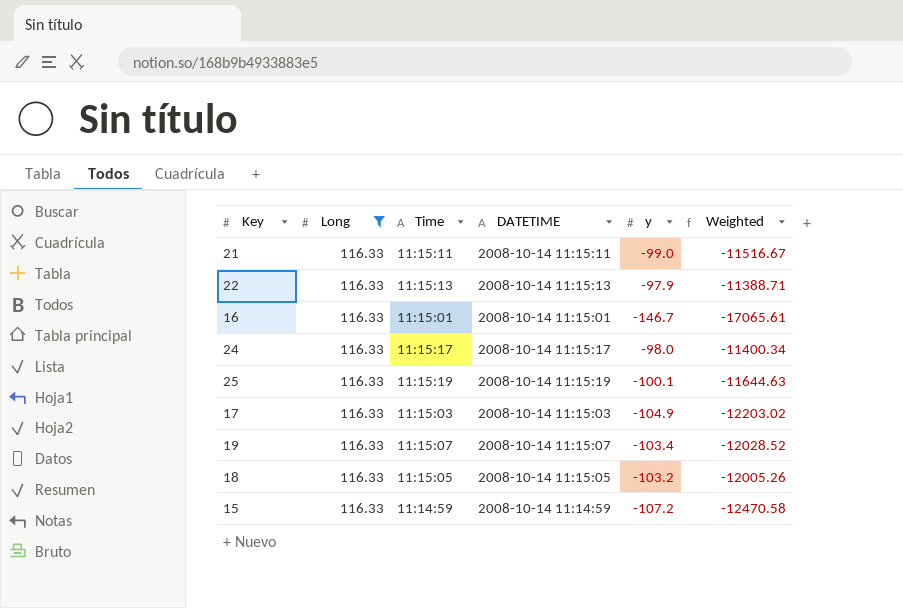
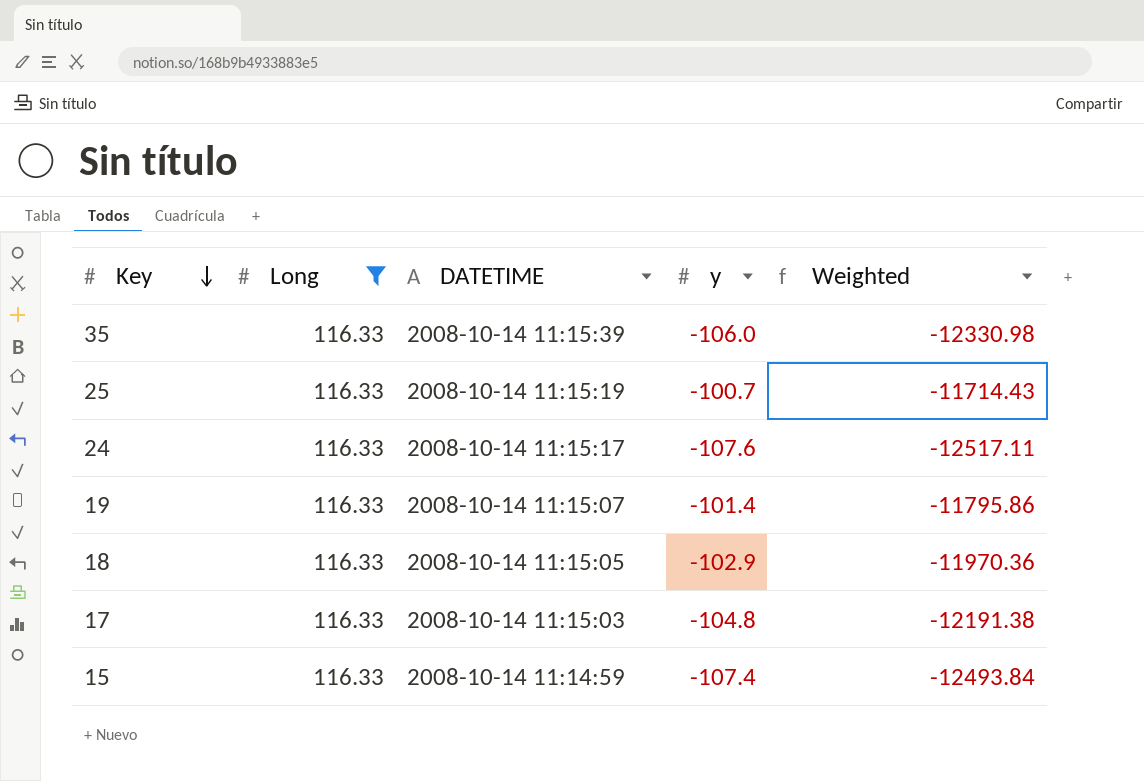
row order: none -> Key descending
column Time | position: 3 -> none
row 21: 116.33 | 11:15:11 | 2008-10-14 11:15:11 | -99.0 | -11516.67 -> none
row 22: 116.33 | 11:15:13 | 2008-10-14 11:15:13 | -97.9 | -11388.71 -> none
row 16: 116.33 | 11:15:01 | 2008-10-14 11:15:01 | -146.7 | -17065.61 -> none
row 35: none -> 116.33 | 2008-10-14 11:15:39 | -106.0 | -12330.98
25 | y: -100.1 -> -100.7
25 | Weighted: -11644.63 -> -11714.43
24 | y: -98.0 -> -107.6
24 | Weighted: -11400.34 -> -12517.11
19 | y: -103.4 -> -101.4
19 | Weighted: -12028.52 -> -11795.86
18 | y: -103.2 -> -102.9
18 | Weighted: -12005.26 -> -11970.36
17 | y: -104.9 -> -104.8
17 | Weighted: -12203.02 -> -12191.38
15 | y: -107.2 -> -107.4
15 | Weighted: -12470.58 -> -12493.84

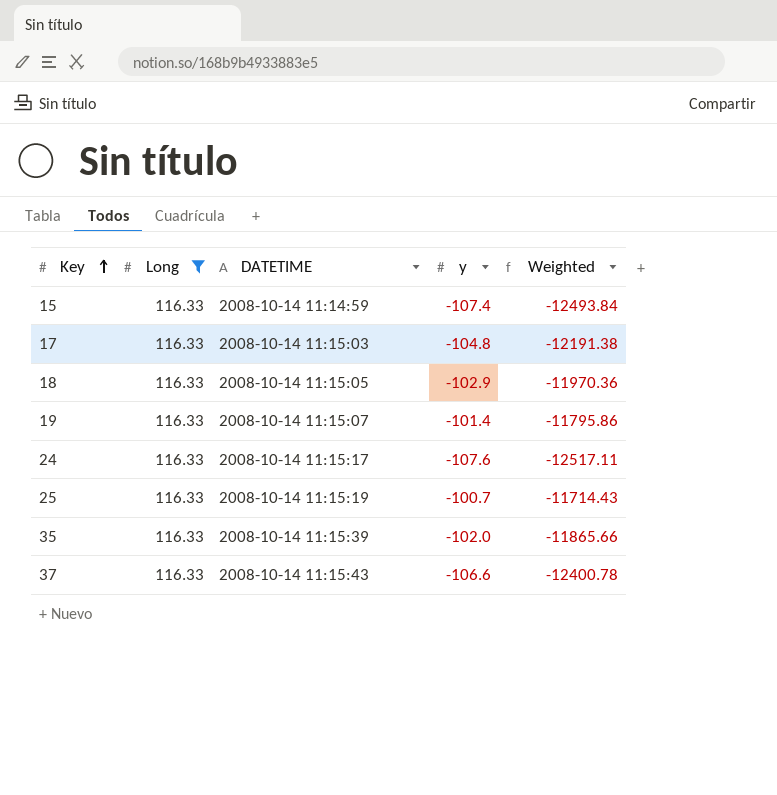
row order: Key descending -> Key ascending
35 | y: -106.0 -> -102.0
35 | Weighted: -12330.98 -> -11865.66
row 37: none -> 116.33 | 2008-10-14 11:15:43 | -106.6 | -12400.78

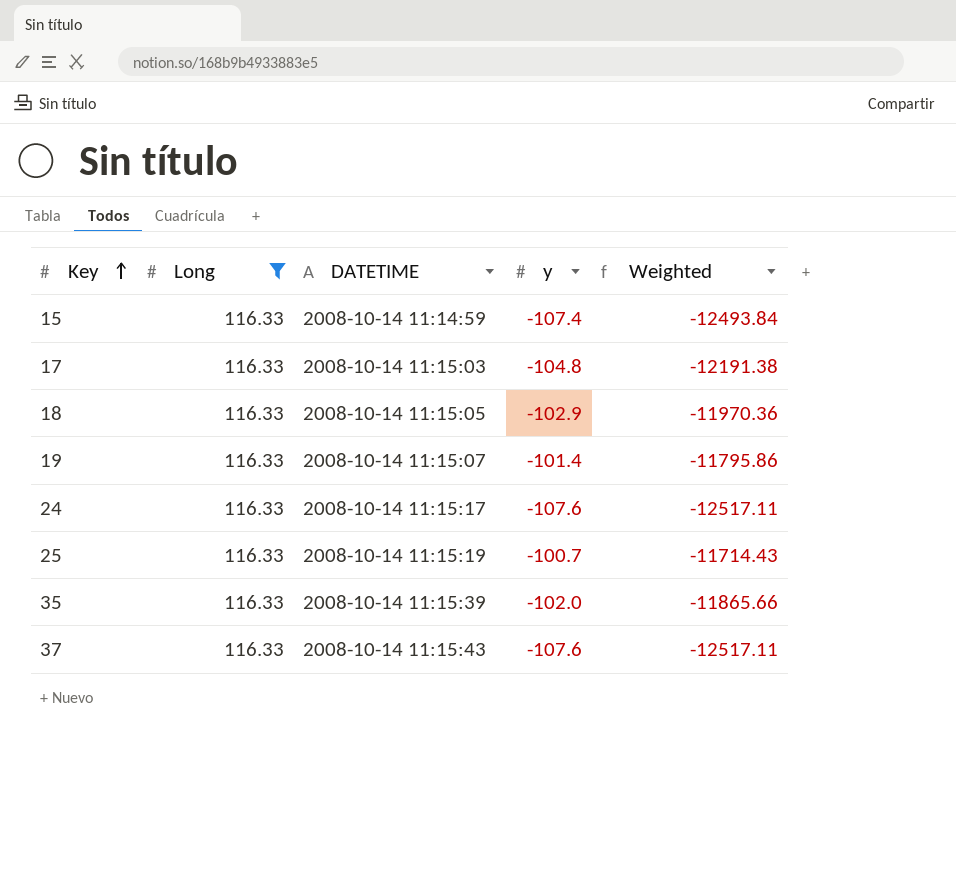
37 | y: -106.6 -> -107.6
37 | Weighted: -12400.78 -> -12517.11

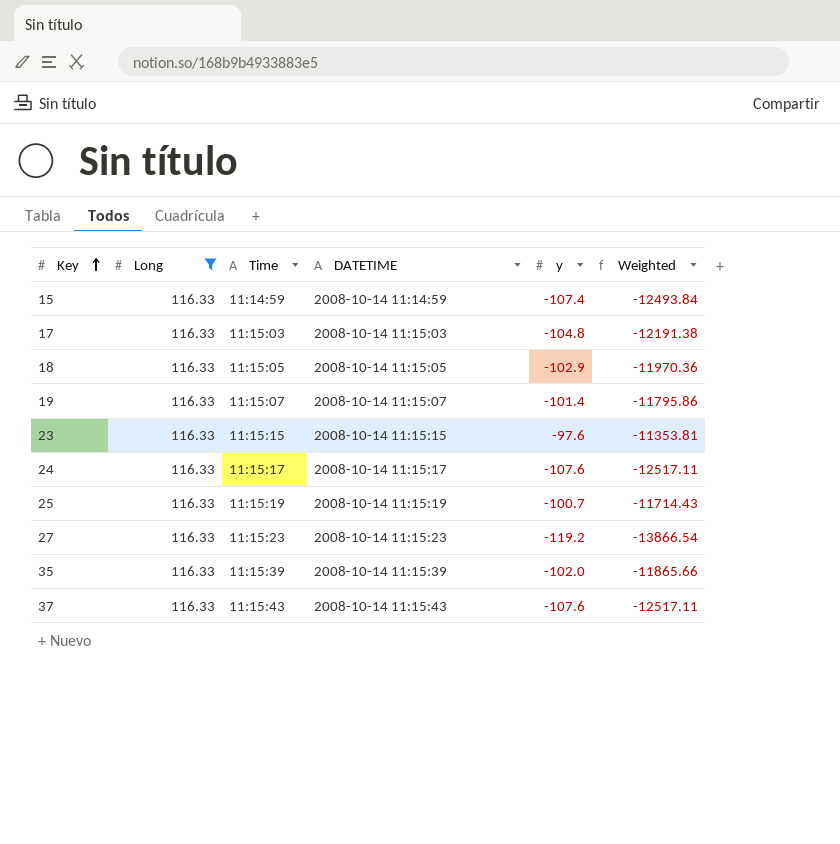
column Time | position: none -> 3
row 23: none -> 116.33 | 11:15:15 | 2008-10-14 11:15:15 | -97.6 | -11353.81
row 27: none -> 116.33 | 11:15:23 | 2008-10-14 11:15:23 | -119.2 | -13866.54

